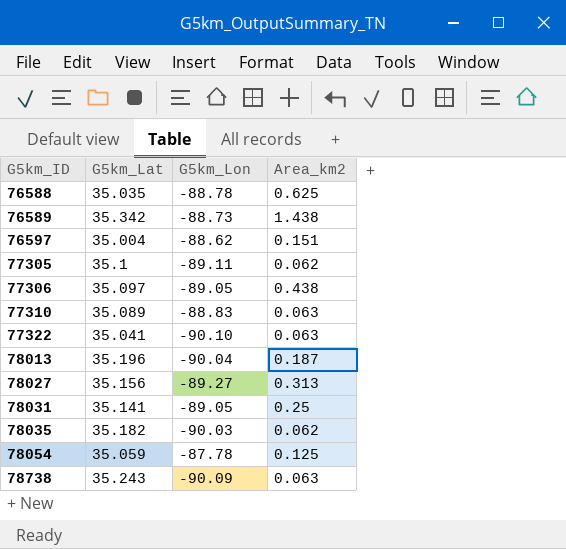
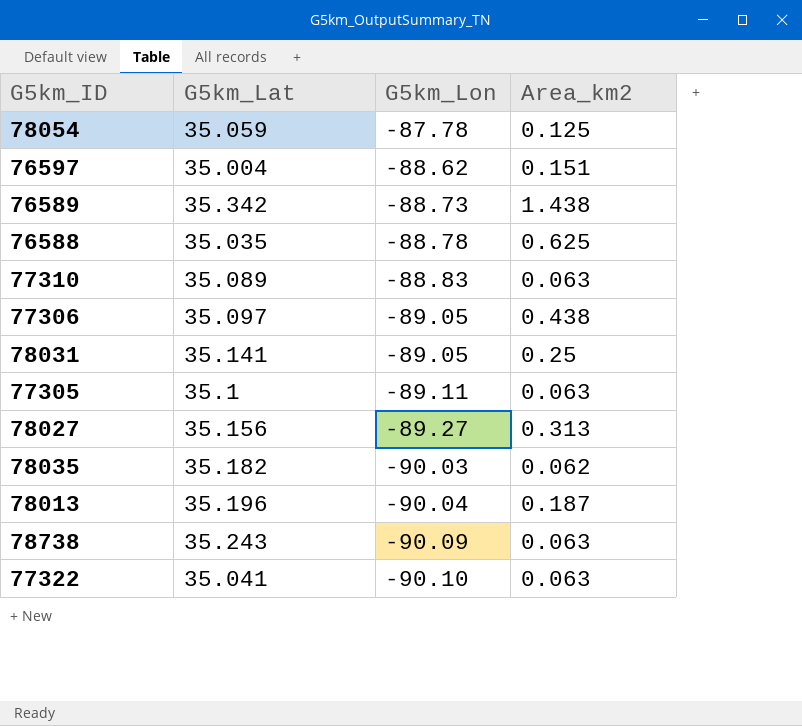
row order: G5km_ID ascending -> G5km_Lon descending
77305 | Area_km2: 0.062 -> 0.063

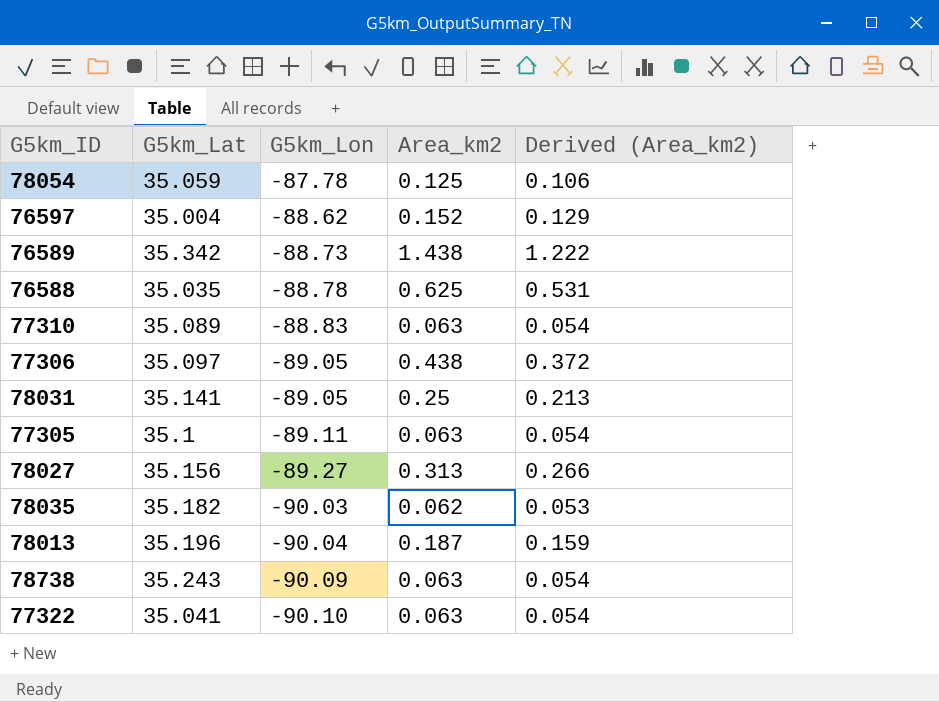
column Derived (Area_km2) | formula: none -> [Area_km2] * 0.85
76597 | Area_km2: 0.151 -> 0.152

